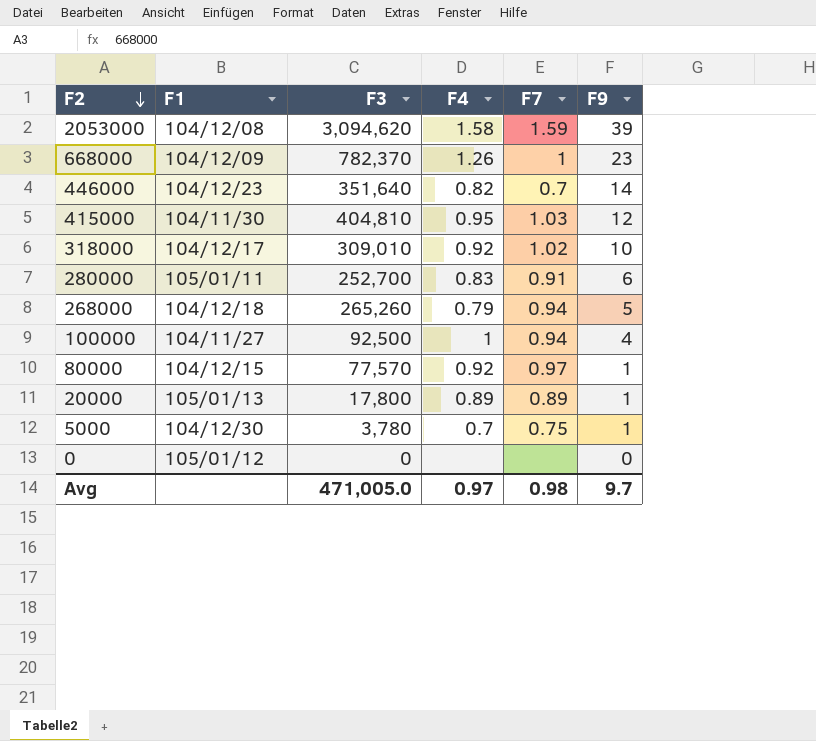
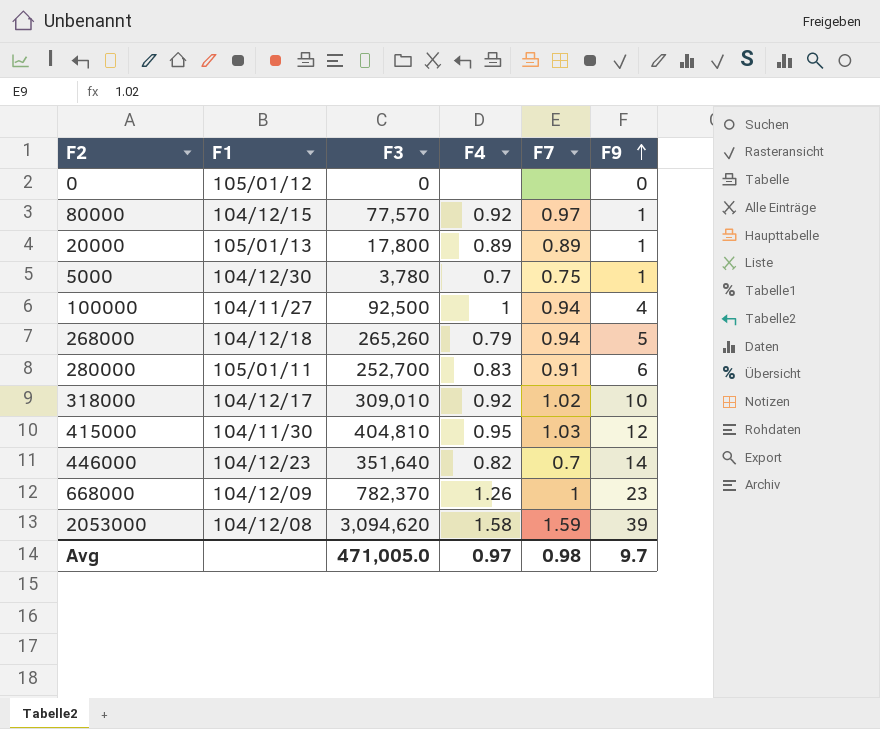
row order: F2 descending -> F9 ascending

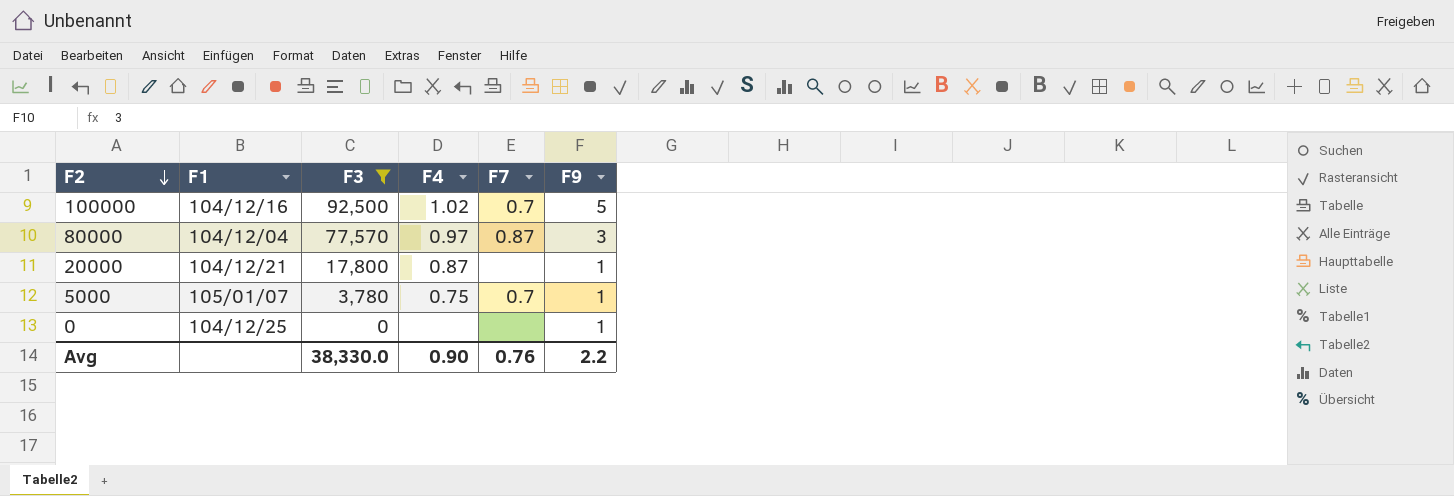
filter: none -> F3 <= 92,500
row order: F9 ascending -> F2 descending
100000 | F1: 104/11/27 -> 104/12/16
100000 | F4: 1 -> 1.02
100000 | F7: 0.94 -> 0.7
100000 | F9: 4 -> 5
80000 | F1: 104/12/15 -> 104/12/04
80000 | F4: 0.92 -> 0.97
80000 | F7: 0.97 -> 0.87
80000 | F9: 1 -> 3
20000 | F1: 105/01/13 -> 104/12/21
20000 | F4: 0.89 -> 0.87
20000 | F7: 0.89 -> none
5000 | F1: 104/12/30 -> 105/01/07
5000 | F4: 0.7 -> 0.75
5000 | F7: 0.75 -> 0.7
0 | F1: 105/01/12 -> 104/12/25
0 | F9: 0 -> 1
Avg | F3: 471,005.0 -> 38,330.0
Avg | F4: 0.97 -> 0.90
Avg | F7: 0.98 -> 0.76
Avg | F9: 9.7 -> 2.2

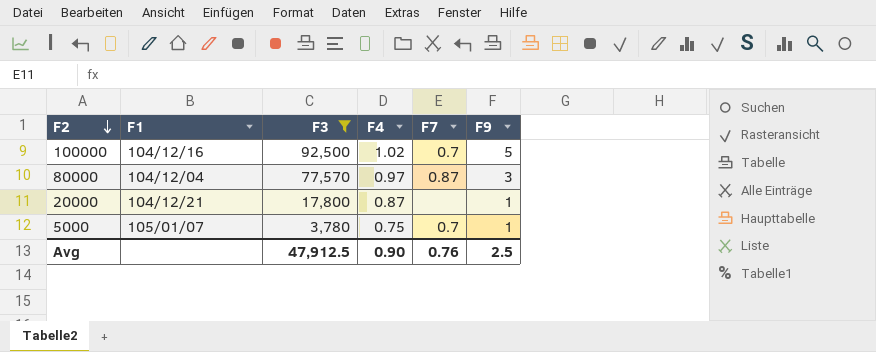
row 0: 104/12/25 | 0 | none | none | 1 -> none
Avg | F3: 38,330.0 -> 47,912.5
Avg | F9: 2.2 -> 2.5

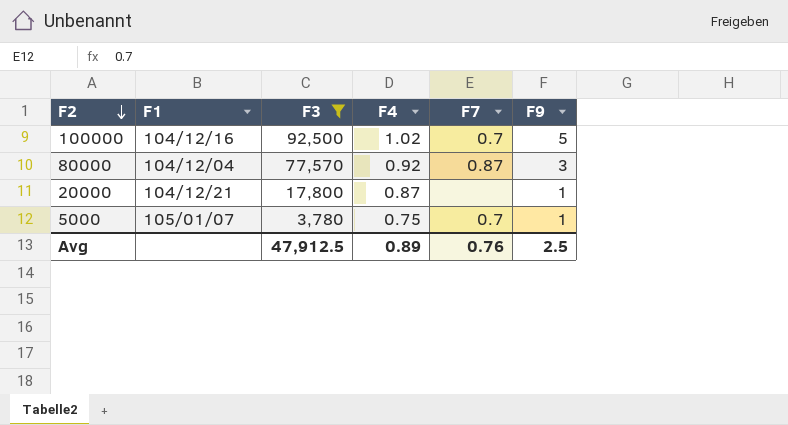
80000 | F4: 0.97 -> 0.92
Avg | F4: 0.90 -> 0.89

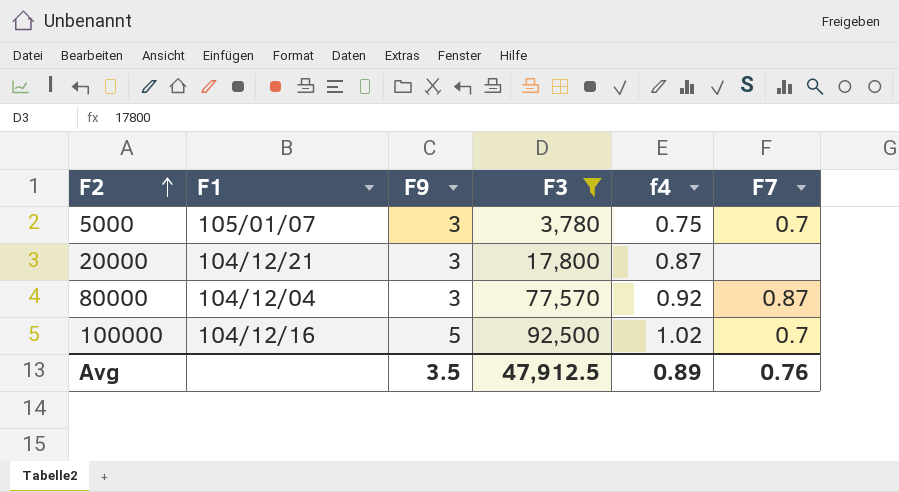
row order: F2 descending -> F2 ascending
column F9 | position: 6 -> 3
column name: F4 -> f4
5000 | F9: 1 -> 3
20000 | F9: 1 -> 3
Avg | F9: 2.5 -> 3.5

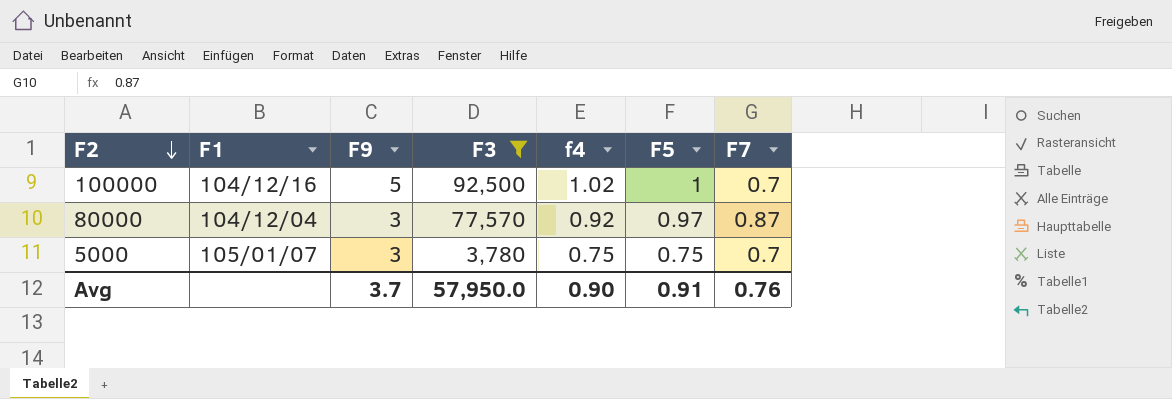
row order: F2 ascending -> F2 descending
column F5 | position: none -> 6
row 20000: 104/12/21 | 3 | 17,800 | 0.87 | none -> none
Avg | F9: 3.5 -> 3.7
Avg | F3: 47,912.5 -> 57,950.0
Avg | f4: 0.89 -> 0.90

